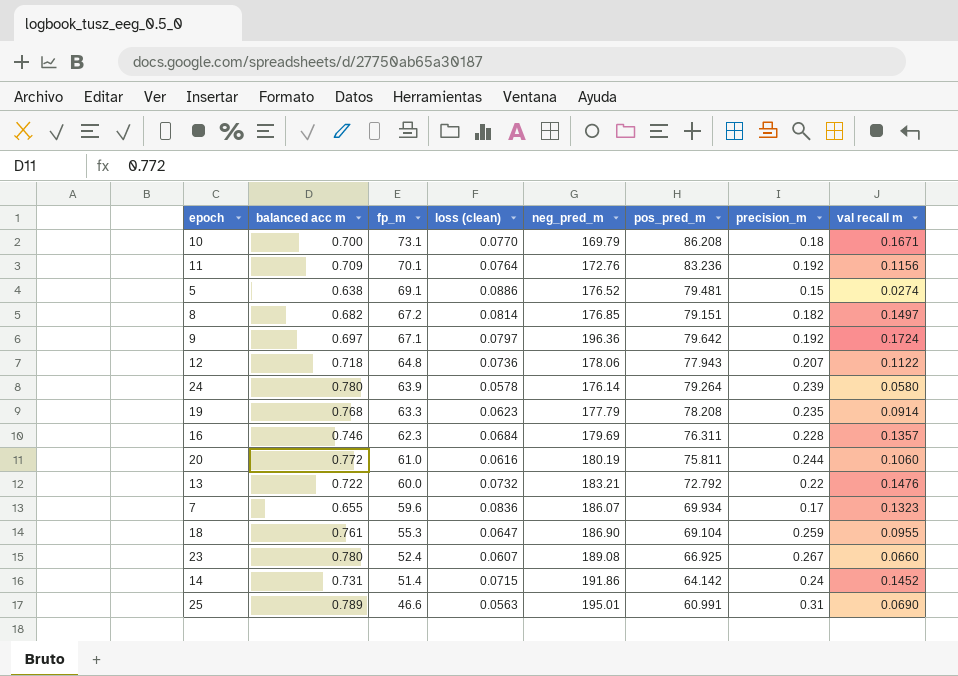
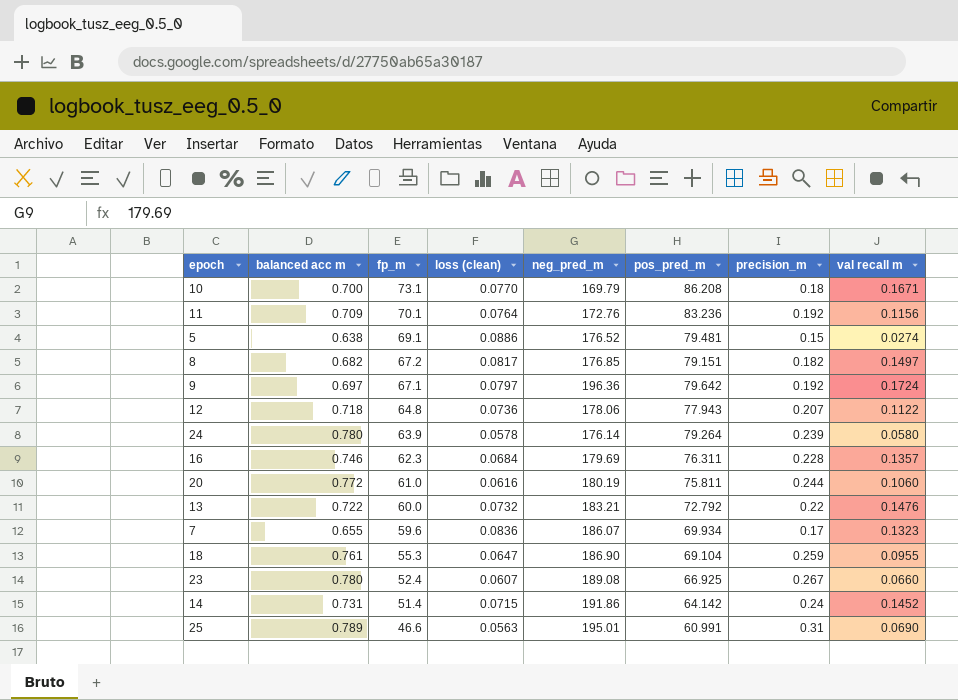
row 19: 0.768 | 63.3 | 0.0623 | 177.79 | 78.208 | 0.235 | 0.0914 -> none
8 | loss (clean): 0.0814 -> 0.0817

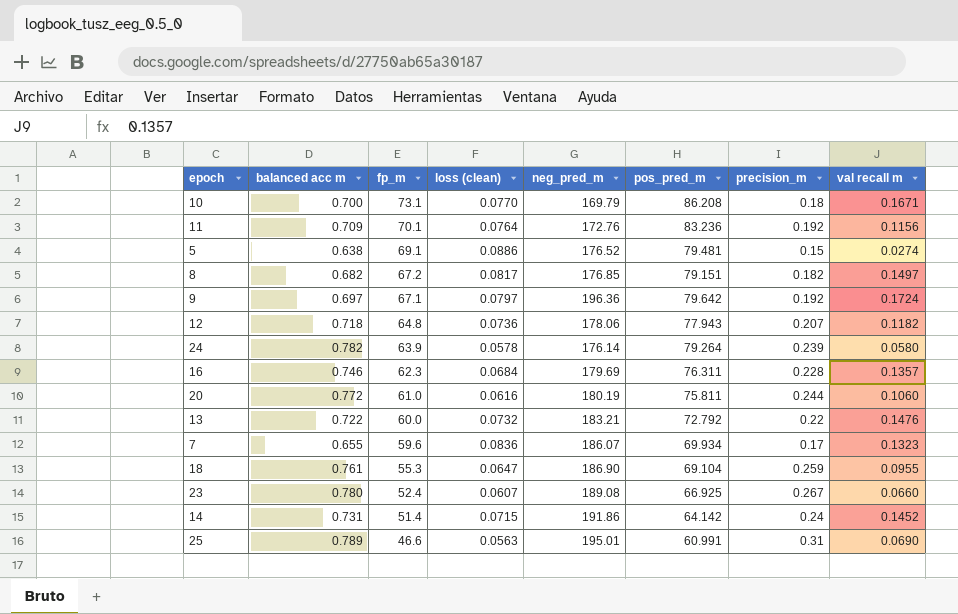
12 | val recall m: 0.1122 -> 0.1182
24 | balanced acc m: 0.780 -> 0.782

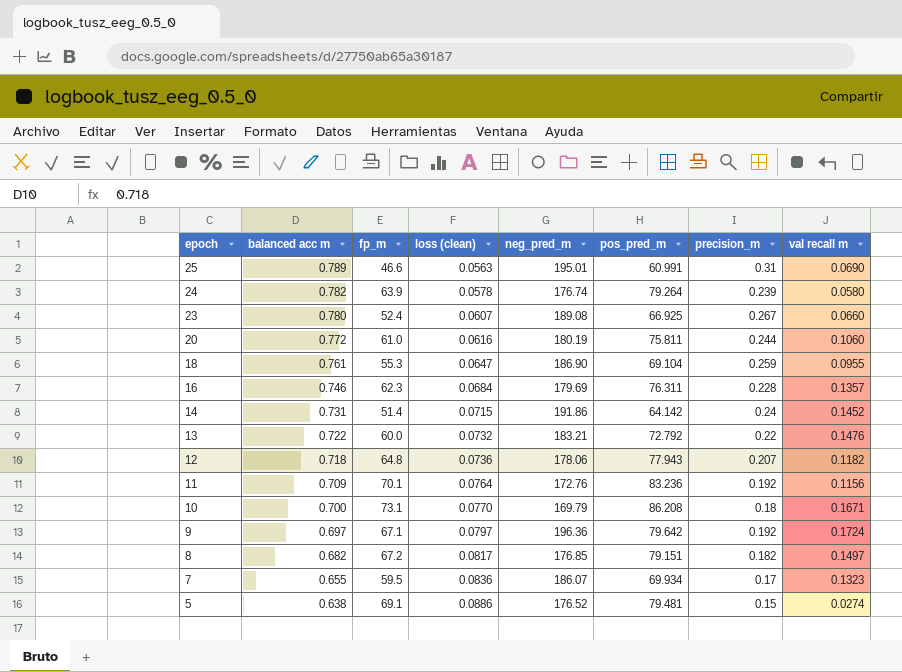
row order: fp_m descending -> epoch descending
24 | neg_pred_m: 176.14 -> 176.74
7 | fp_m: 59.6 -> 59.5

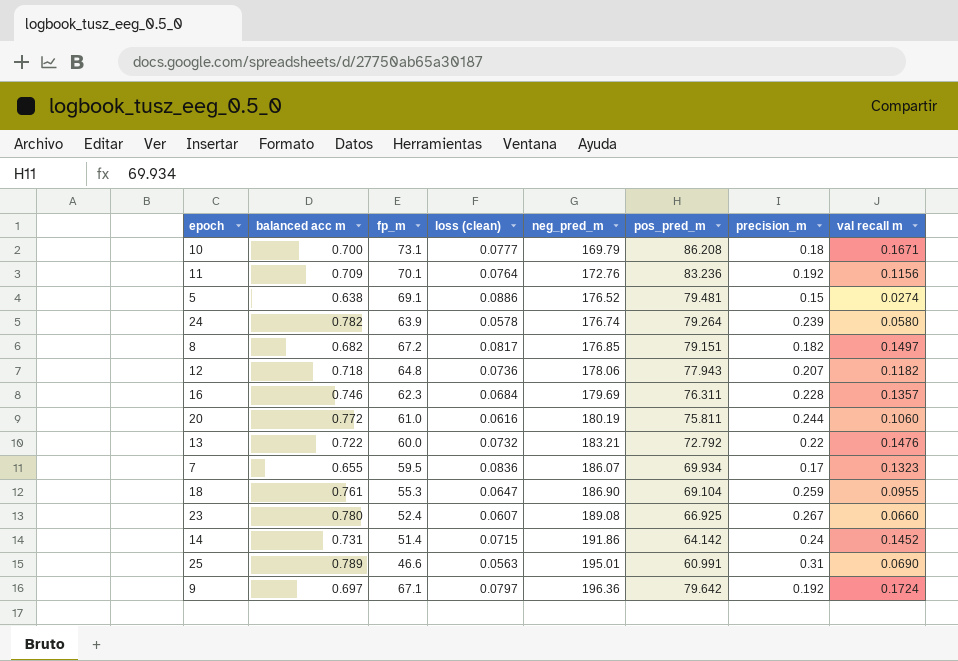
row order: epoch descending -> neg_pred_m ascending
10 | loss (clean): 0.0770 -> 0.0777

